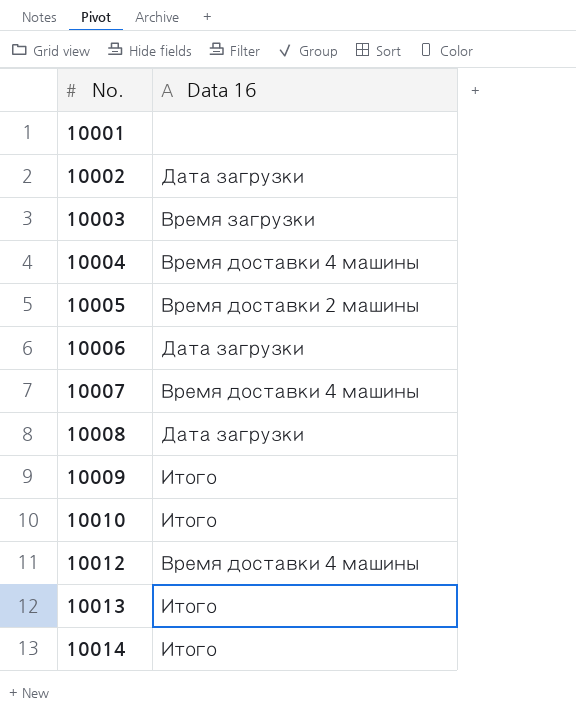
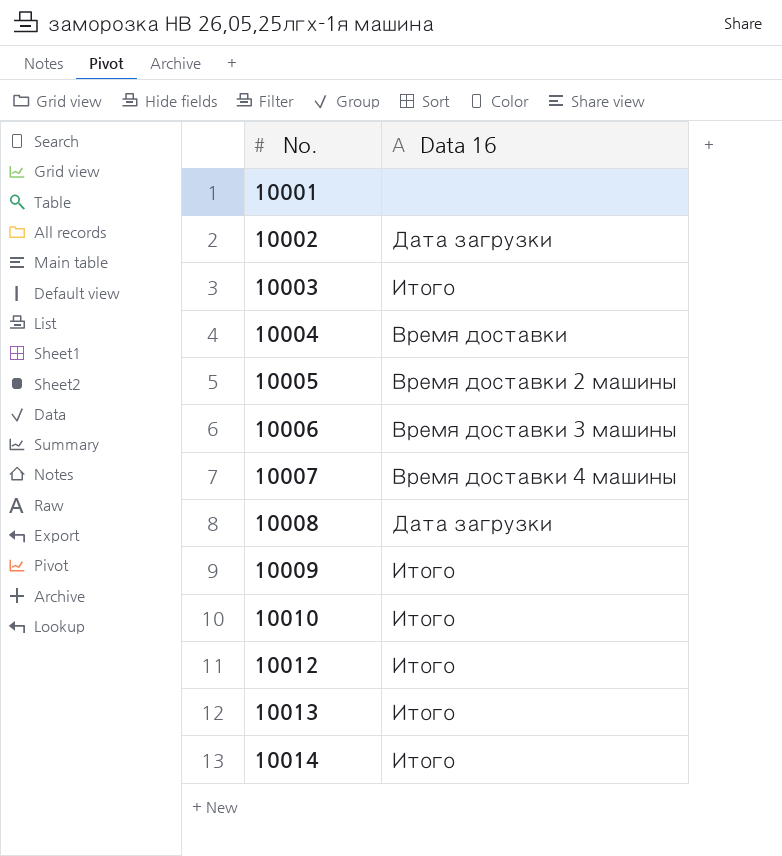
10003 | Data 16: Время загрузки -> Итого
10004 | Data 16: Время доставки 4 машины -> Время доставки
10006 | Data 16: Дата загрузки -> Время доставки 3 машины
10012 | Data 16: Время доставки 4 машины -> Итого

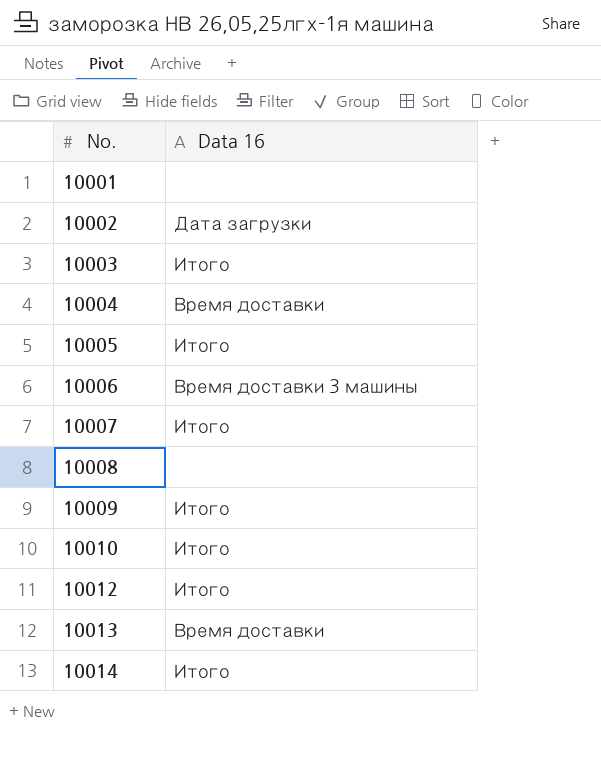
10005 | Data 16: Время доставки 2 машины -> Итого
10007 | Data 16: Время доставки 4 машины -> Итого
10008 | Data 16: Дата загрузки -> none
10013 | Data 16: Итого -> Время доставки

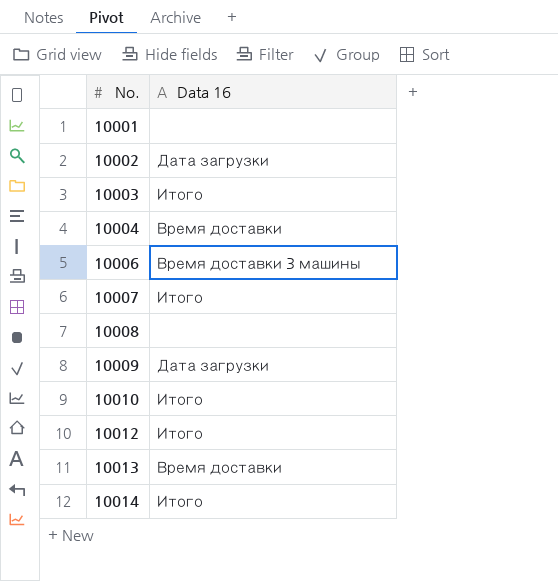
row 10005: Итого -> none
10009 | Data 16: Итого -> Дата загрузки

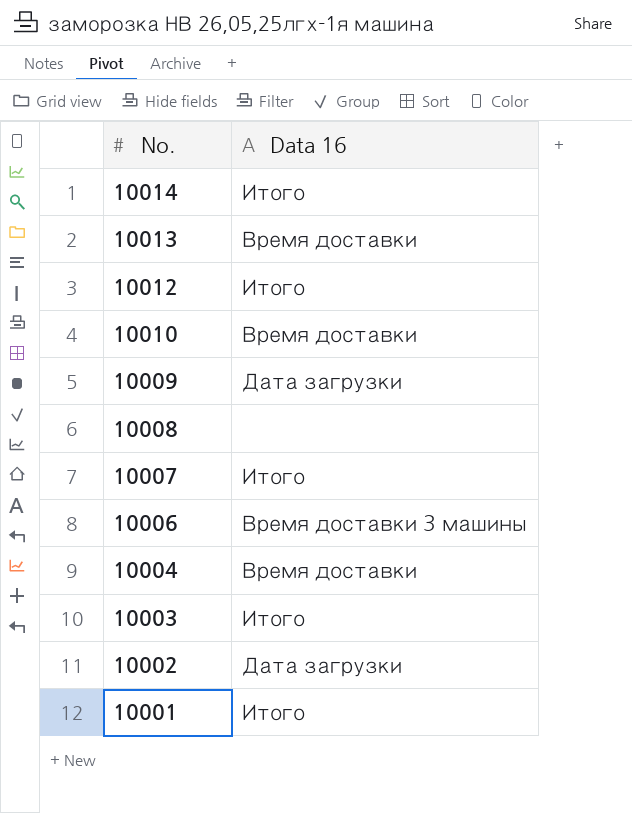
row order: No. ascending -> No. descending
10010 | Data 16: Итого -> Время доставки
10001 | Data 16: none -> Итого

